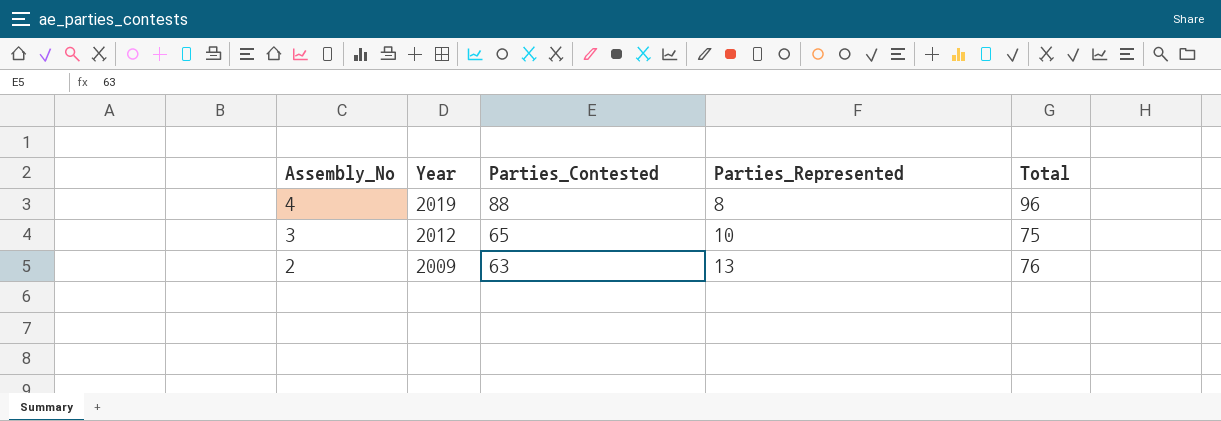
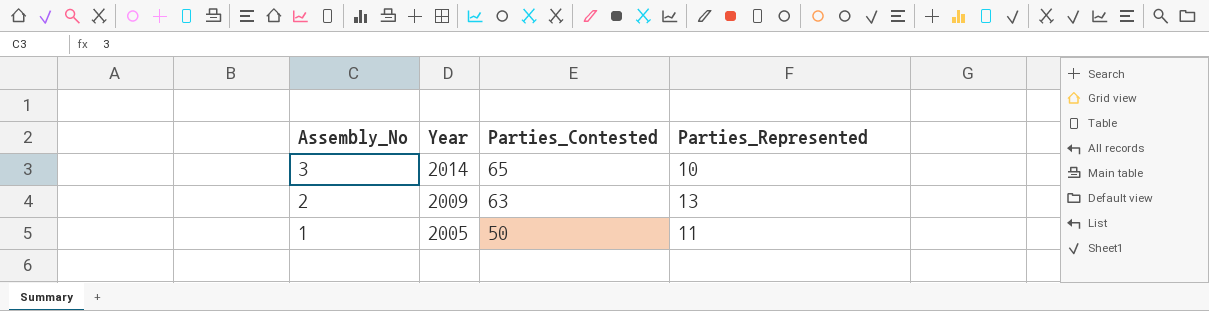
column Total | formula: [Parties_Contested] + [Parties_Represented] -> none
row 4: 2019 | 88 | 8 | 96 -> none
3 | Year: 2012 -> 2014
row 1: none -> 2005 | 50 | 11

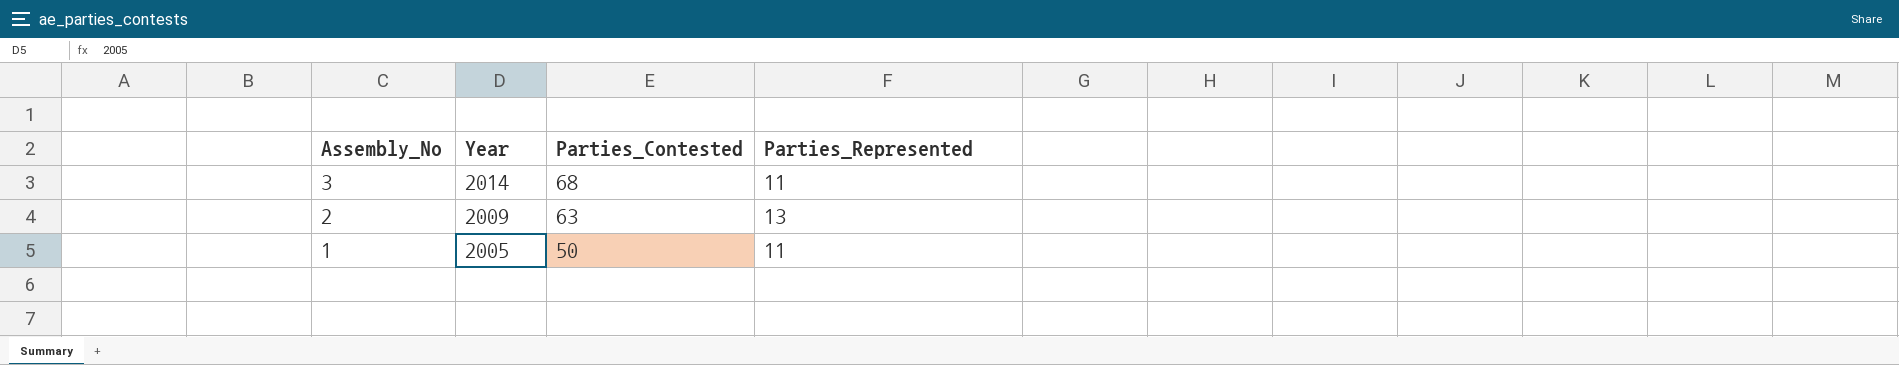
3 | Parties_Contested: 65 -> 68
3 | Parties_Represented: 10 -> 11

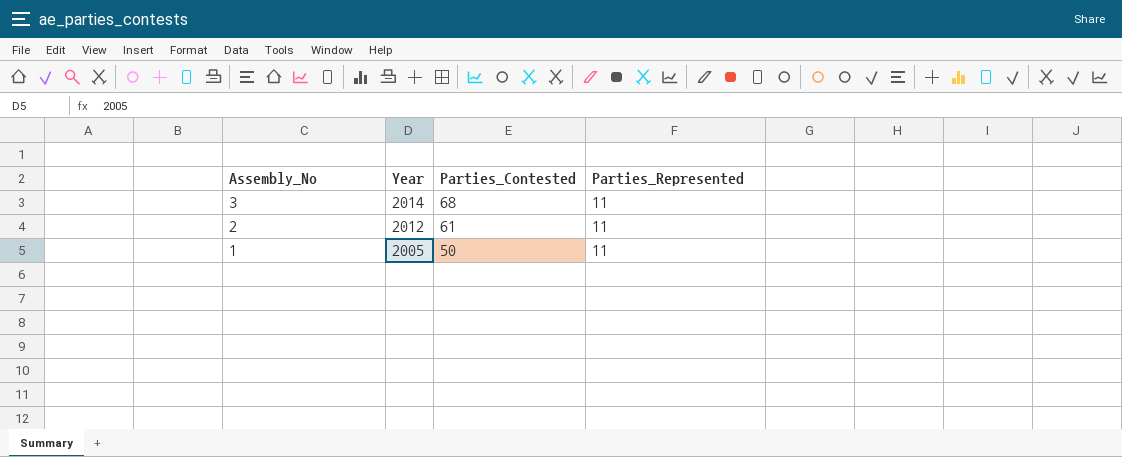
2 | Year: 2009 -> 2012
2 | Parties_Contested: 63 -> 61
2 | Parties_Represented: 13 -> 11

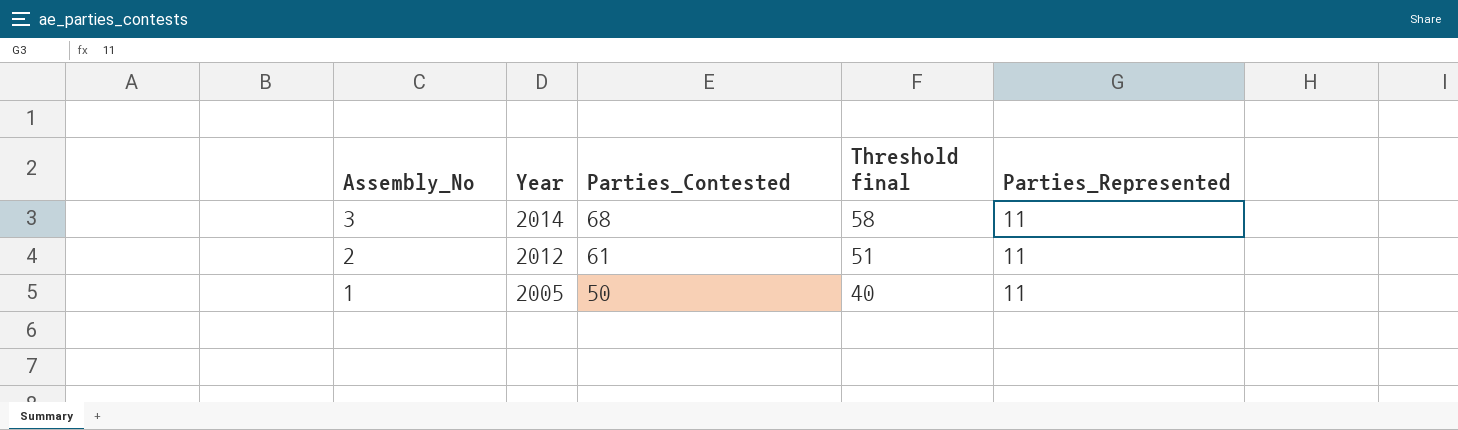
column Threshold final | formula: none -> [Parties_Contested] - 10

